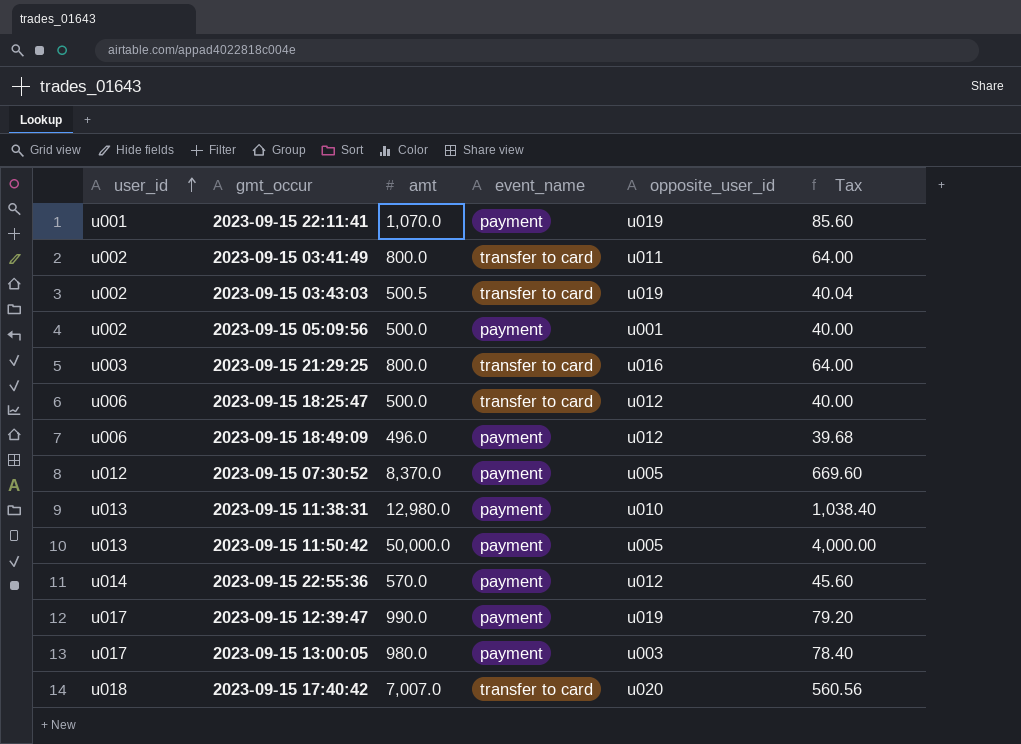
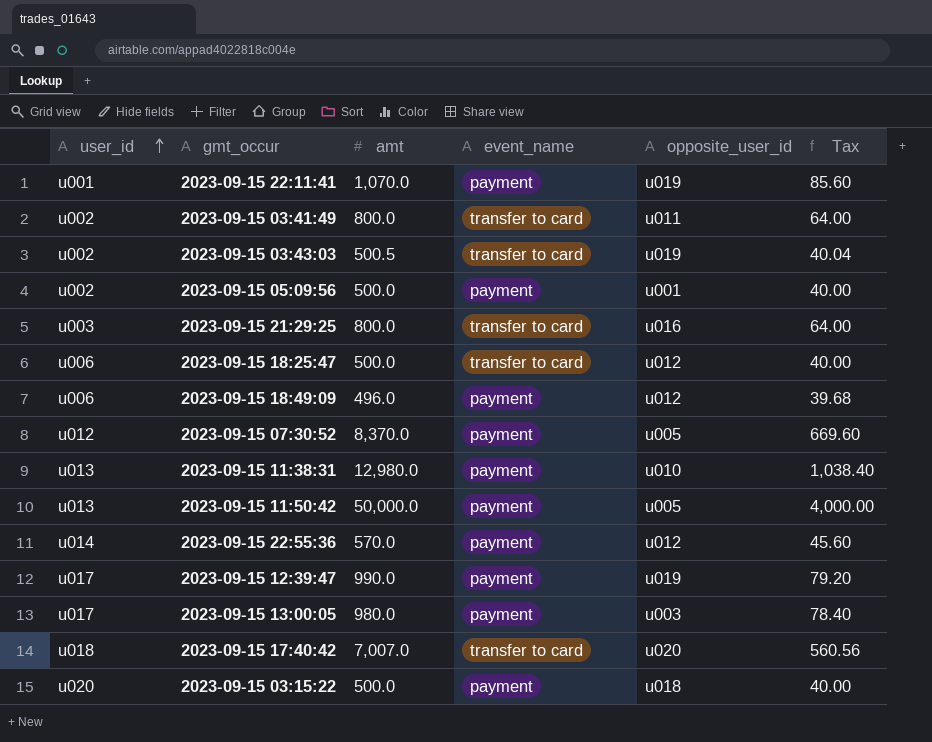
row 2023-09-15 03:15:22: none -> u020 | 500.0 | payment | u018 | 40.00

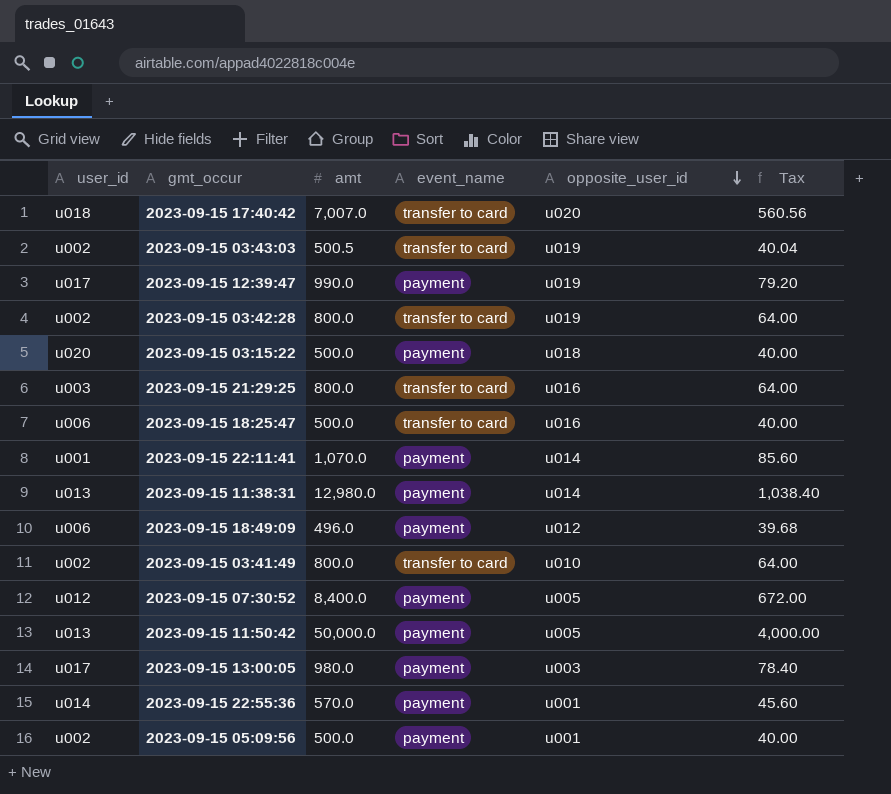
row order: user_id ascending -> opposite_user_id descending
row 2023-09-15 03:42:28: none -> u002 | 800.0 | transfer to card | u019 | 64.00
2023-09-15 18:25:47 | opposite_user_id: u012 -> u016
2023-09-15 22:11:41 | opposite_user_id: u019 -> u014
2023-09-15 11:38:31 | opposite_user_id: u010 -> u014
2023-09-15 03:41:49 | opposite_user_id: u011 -> u010
2023-09-15 07:30:52 | amt: 8,370.0 -> 8,400.0
2023-09-15 07:30:52 | Tax: 669.60 -> 672.00
2023-09-15 22:55:36 | opposite_user_id: u012 -> u001

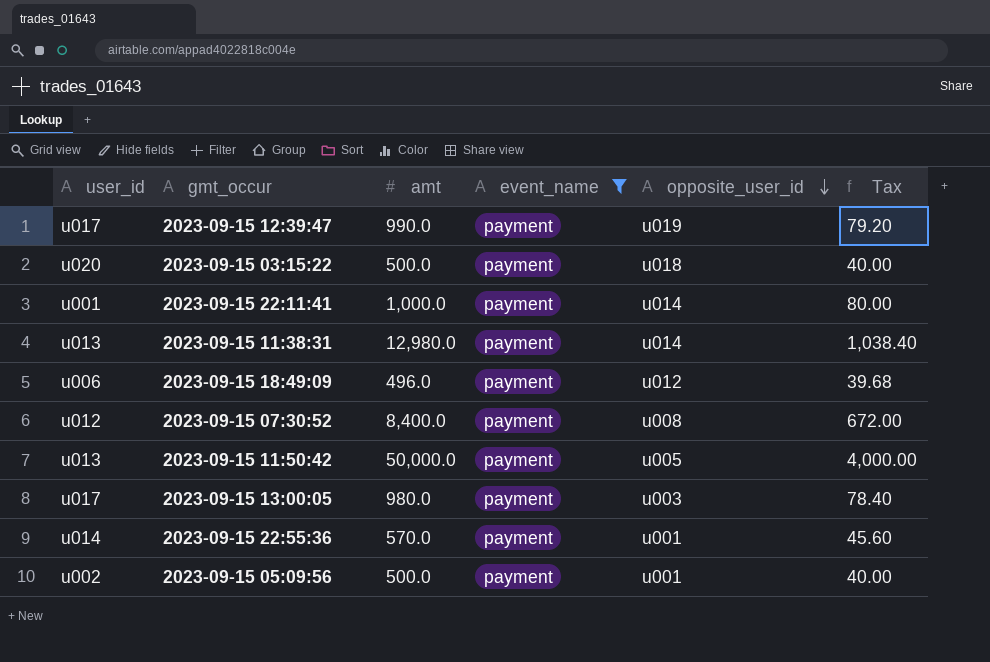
filter: none -> event_name = payment
2023-09-15 22:11:41 | amt: 1,070.0 -> 1,000.0
2023-09-15 22:11:41 | Tax: 85.60 -> 80.00
2023-09-15 07:30:52 | opposite_user_id: u005 -> u008

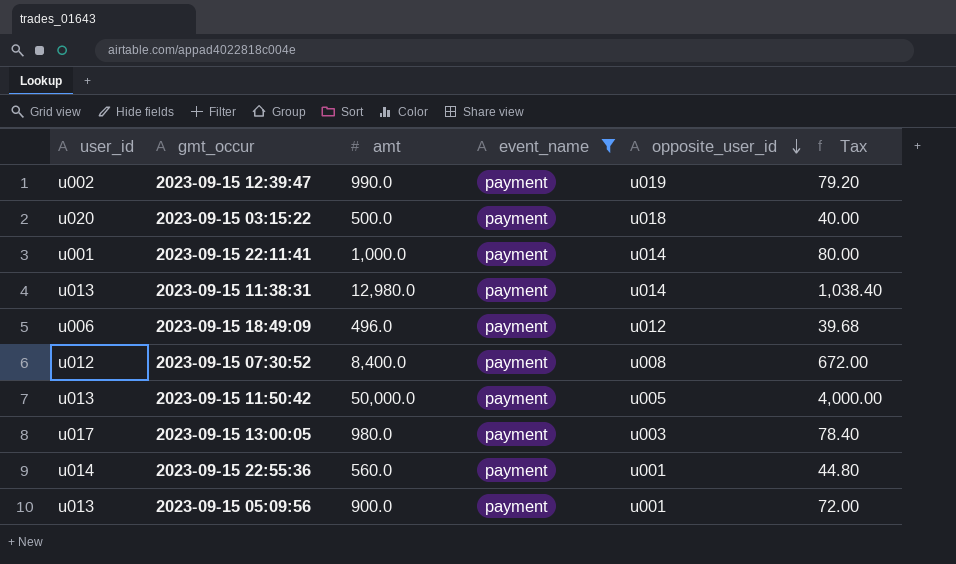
2023-09-15 12:39:47 | user_id: u017 -> u002
2023-09-15 22:55:36 | amt: 570.0 -> 560.0
2023-09-15 22:55:36 | Tax: 45.60 -> 44.80
2023-09-15 05:09:56 | user_id: u002 -> u013
2023-09-15 05:09:56 | amt: 500.0 -> 900.0
2023-09-15 05:09:56 | Tax: 40.00 -> 72.00

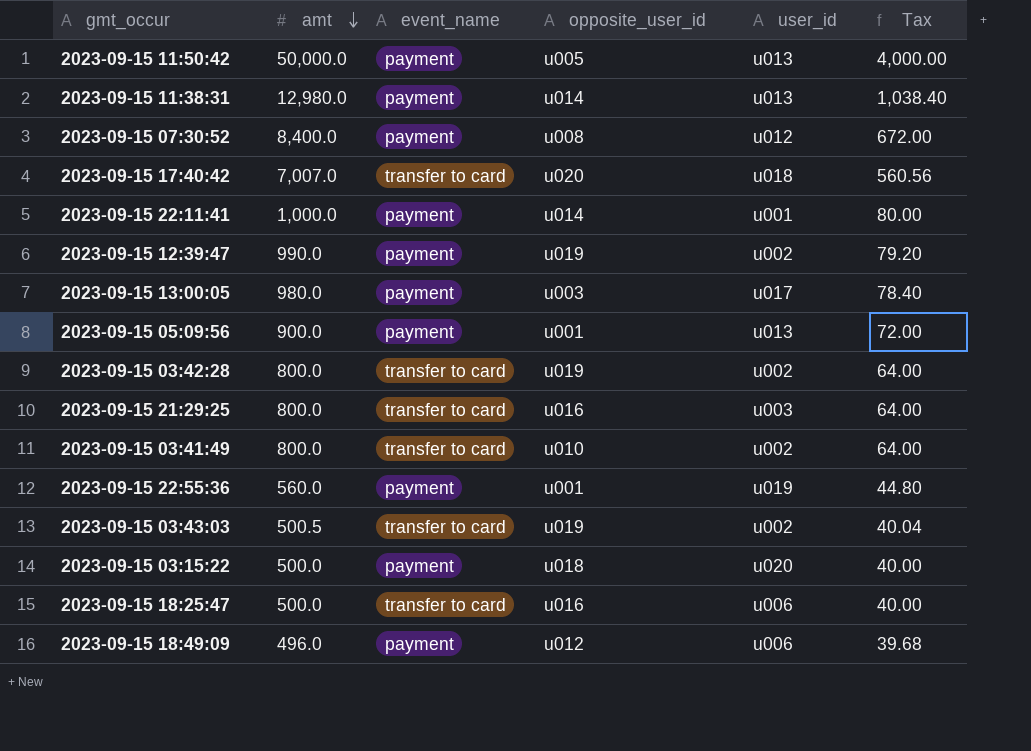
filter: event_name = payment -> none
row order: opposite_user_id descending -> amt descending
column user_id | position: 1 -> 5
2023-09-15 22:55:36 | user_id: u014 -> u019

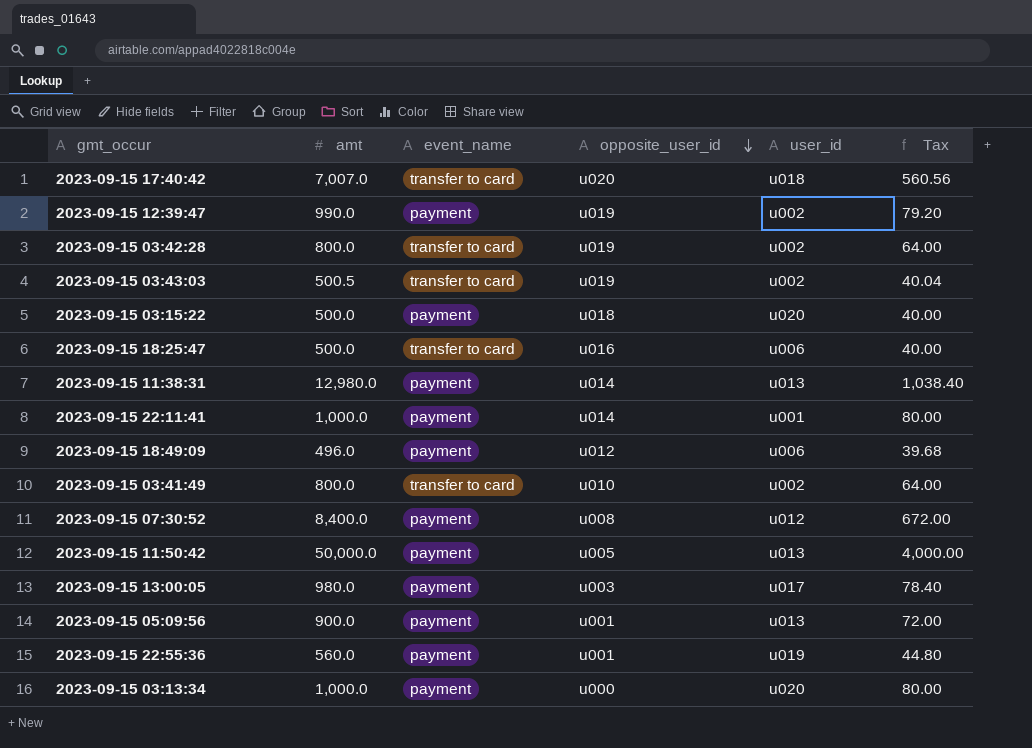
row order: amt descending -> opposite_user_id descending
row 2023-09-15 21:29:25: 800.0 | transfer to card | u016 | u003 | 64.00 -> none
row 2023-09-15 03:13:34: none -> 1,000.0 | payment | u000 | u020 | 80.00

